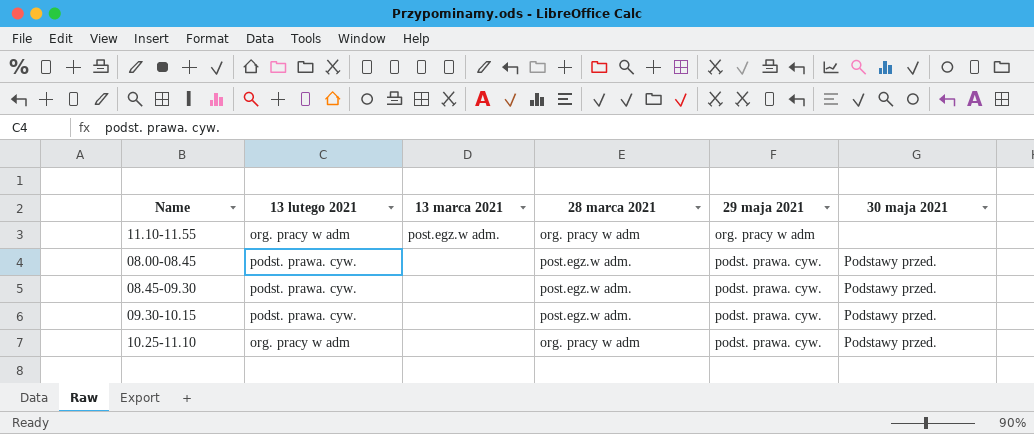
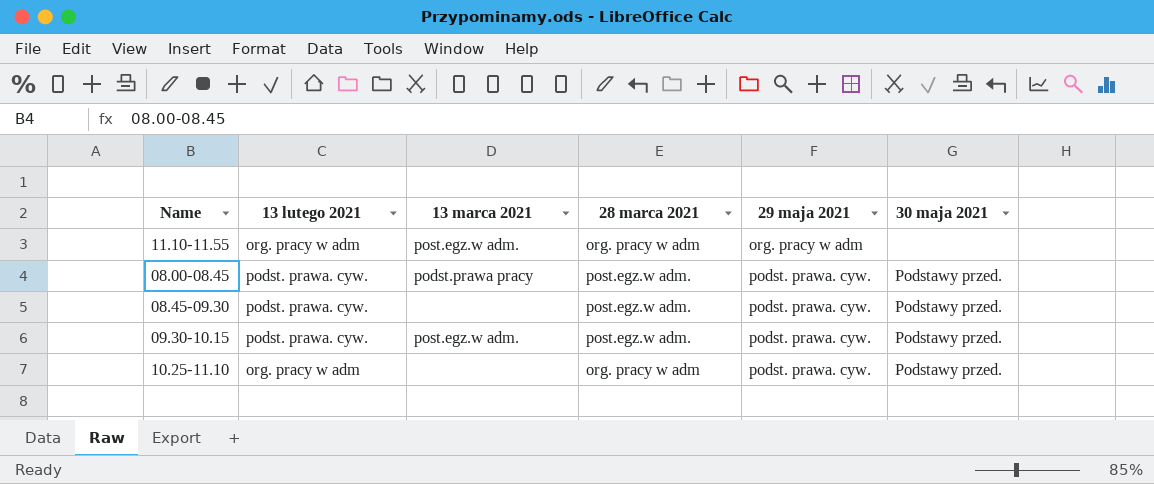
08.00-08.45 | 13 marca 2021: none -> podst.prawa pracy
09.30-10.15 | 13 marca 2021: none -> post.egz.w adm.

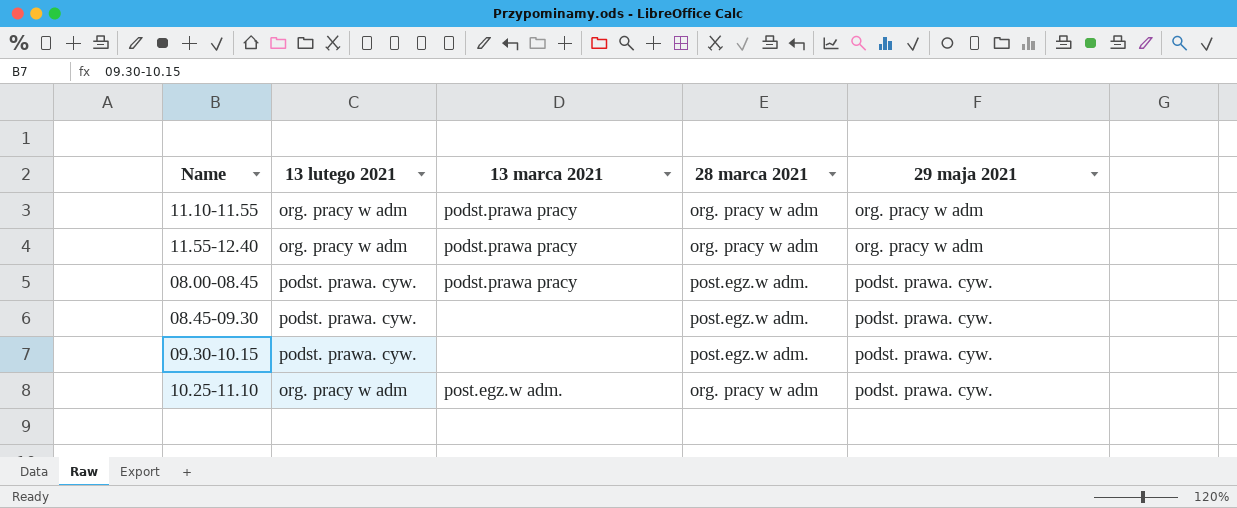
column 30 maja 2021 | position: 6 -> none
11.10-11.55 | 13 marca 2021: post.egz.w adm. -> podst.prawa pracy
row 11.55-12.40: none -> org. pracy w adm | podst.prawa pracy | org. pracy w adm | org. pracy w adm
09.30-10.15 | 13 marca 2021: post.egz.w adm. -> none
10.25-11.10 | 13 marca 2021: none -> post.egz.w adm.

